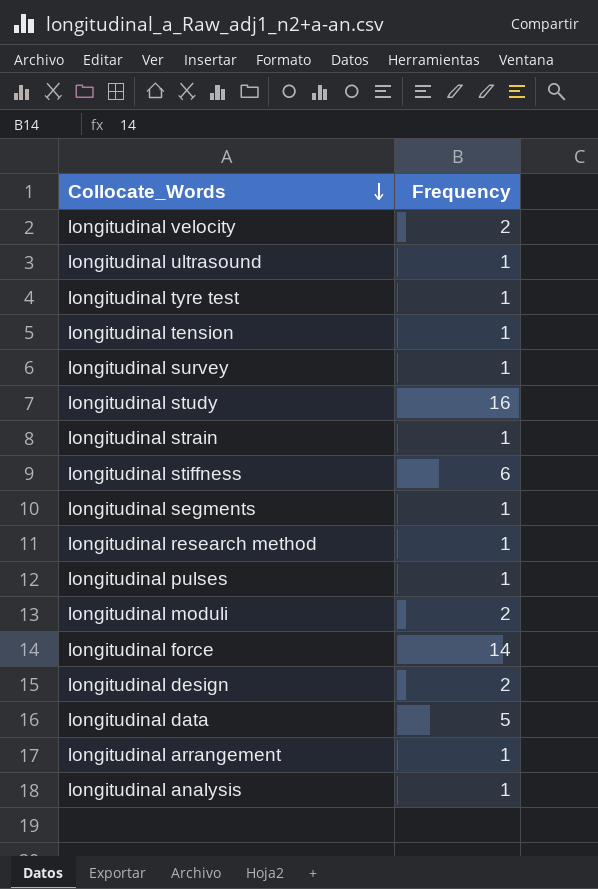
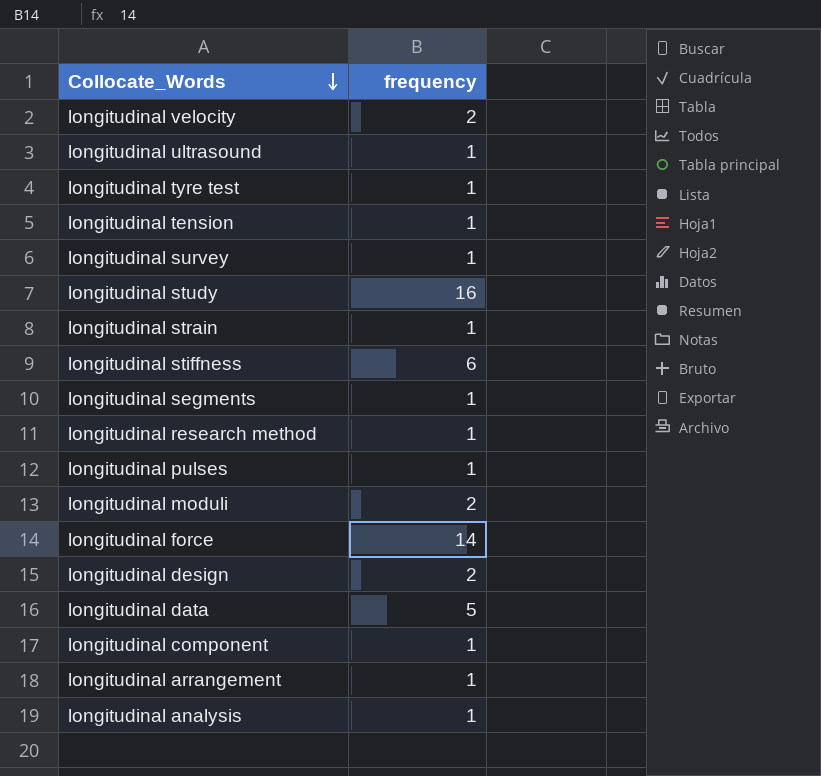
column name: Frequency -> frequency
row longitudinal component: none -> 1

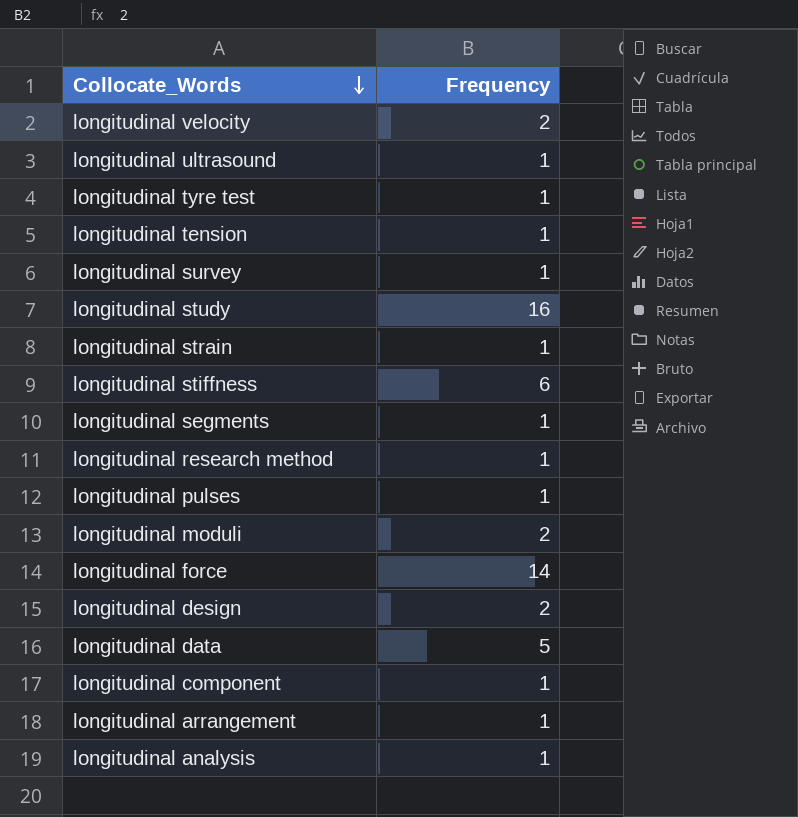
column name: frequency -> Frequency

